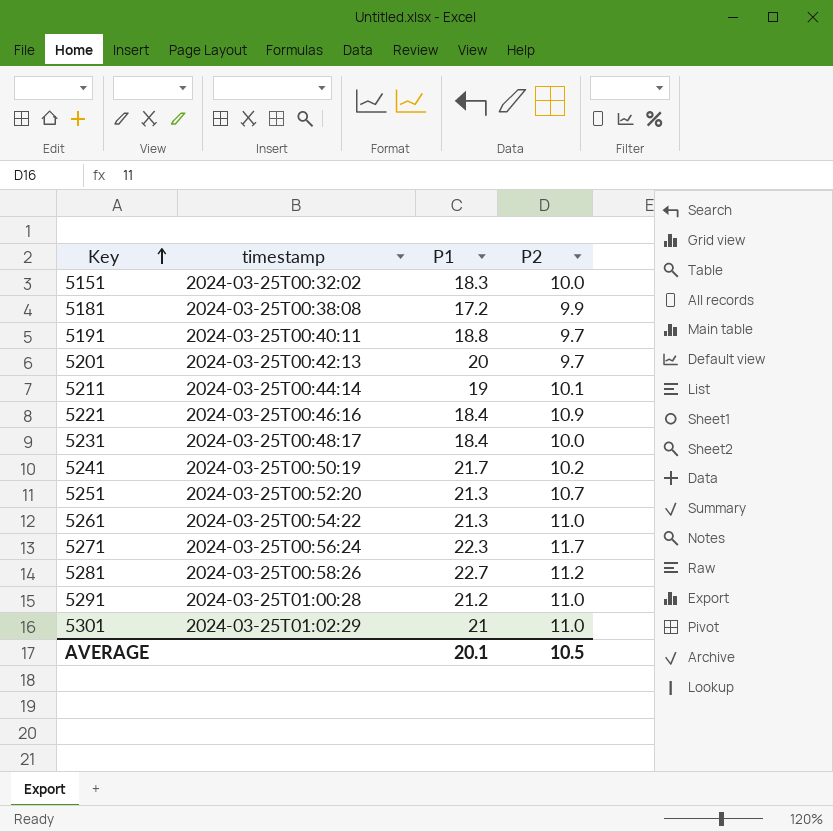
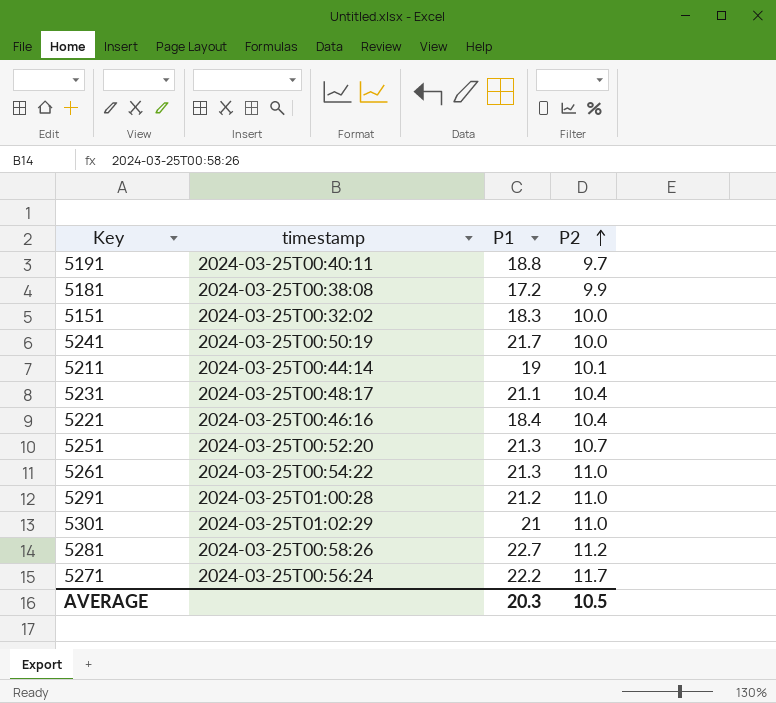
row order: Key ascending -> P2 ascending
row 5201: 2024-03-25T00:42:13 | 20 | 9.7 -> none
5241 | P2: 10.2 -> 10.0
5231 | P1: 18.4 -> 21.1
5231 | P2: 10.0 -> 10.4
5221 | P2: 10.9 -> 10.4
5271 | P1: 22.3 -> 22.2
AVERAGE | P1: 20.1 -> 20.3

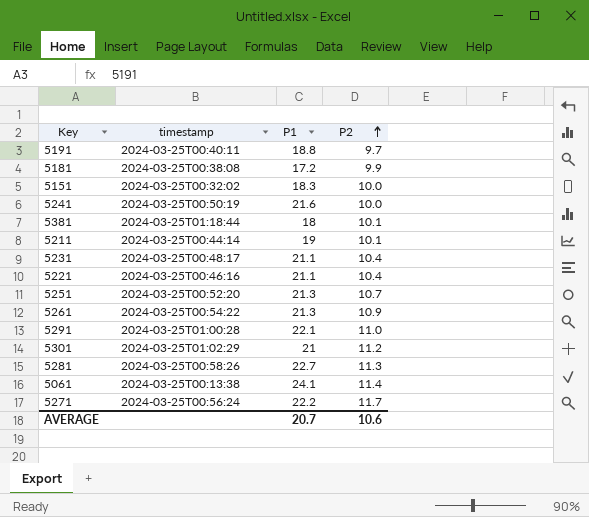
5241 | P1: 21.7 -> 21.6
row 5381: none -> 2024-03-25T01:18:44 | 18 | 10.1
5221 | P1: 18.4 -> 21.1
5261 | P2: 11.0 -> 10.9
5291 | P1: 21.2 -> 22.1
5301 | P2: 11.0 -> 11.2
5281 | P2: 11.2 -> 11.3
row 5061: none -> 2024-03-25T00:13:38 | 24.1 | 11.4
AVERAGE | P1: 20.3 -> 20.7
AVERAGE | P2: 10.5 -> 10.6

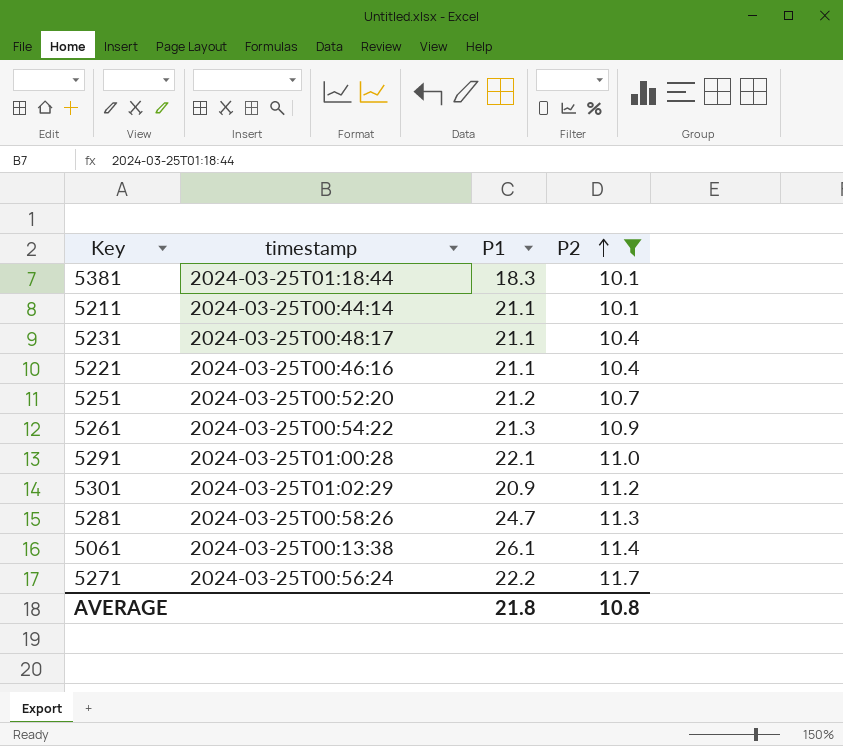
filter: none -> P2 >= 10.1
5381 | P1: 18 -> 18.3
5211 | P1: 19 -> 21.1
5251 | P1: 21.3 -> 21.2
5301 | P1: 21 -> 20.9
5281 | P1: 22.7 -> 24.7
5061 | P1: 24.1 -> 26.1
AVERAGE | P1: 20.7 -> 21.8
AVERAGE | P2: 10.6 -> 10.8

